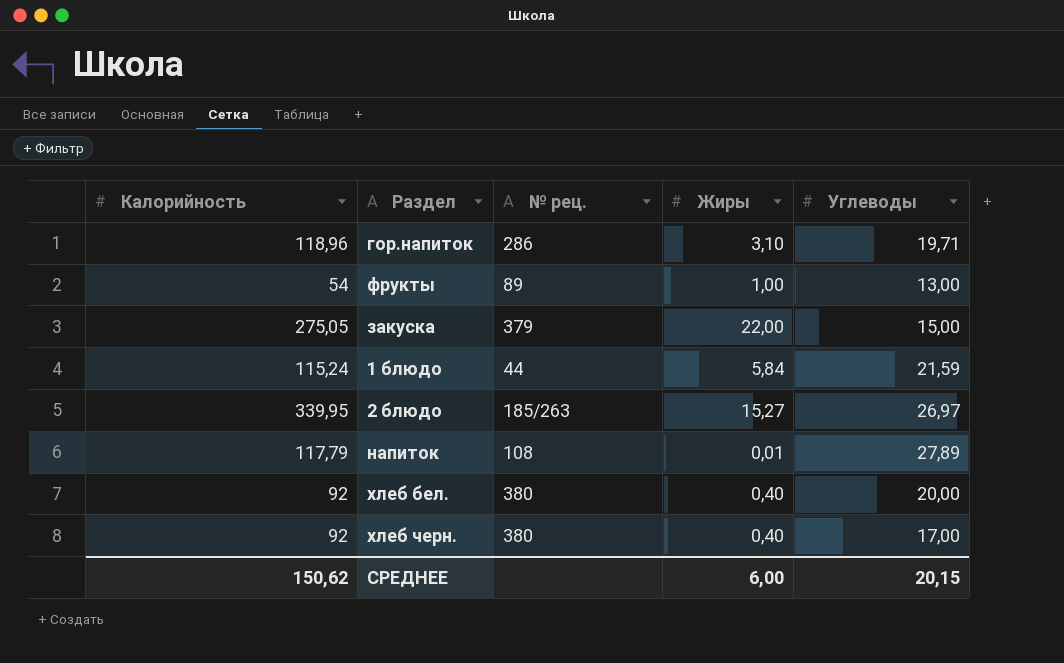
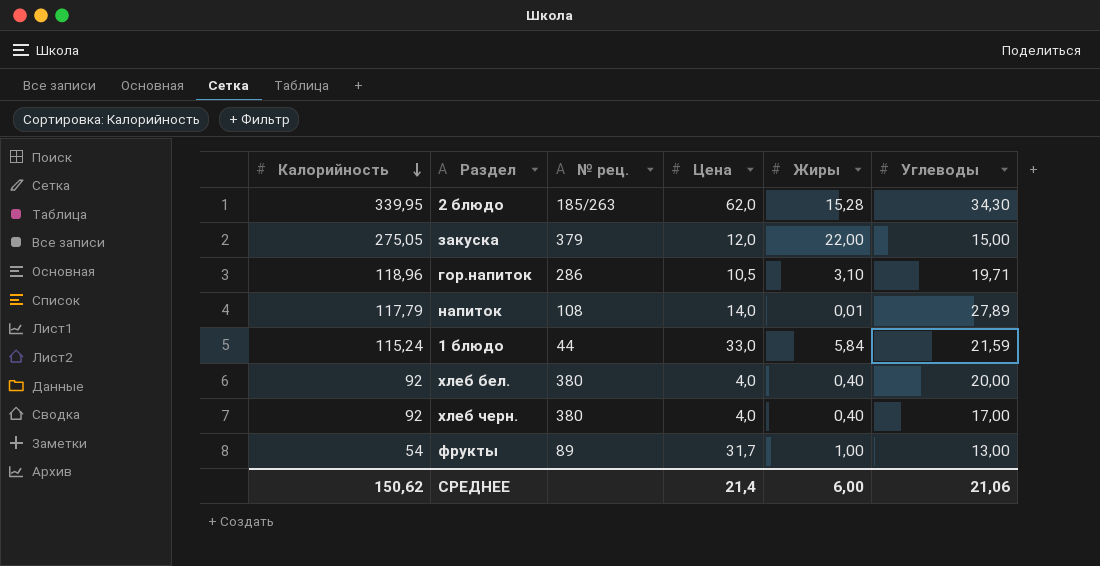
row order: none -> Калорийность descending
column Цена | position: none -> 4
2 блюдо | Жиры: 15,27 -> 15,28
2 блюдо | Углеводы: 26,97 -> 34,30
СРЕДНЕЕ | Углеводы: 20,15 -> 21,06

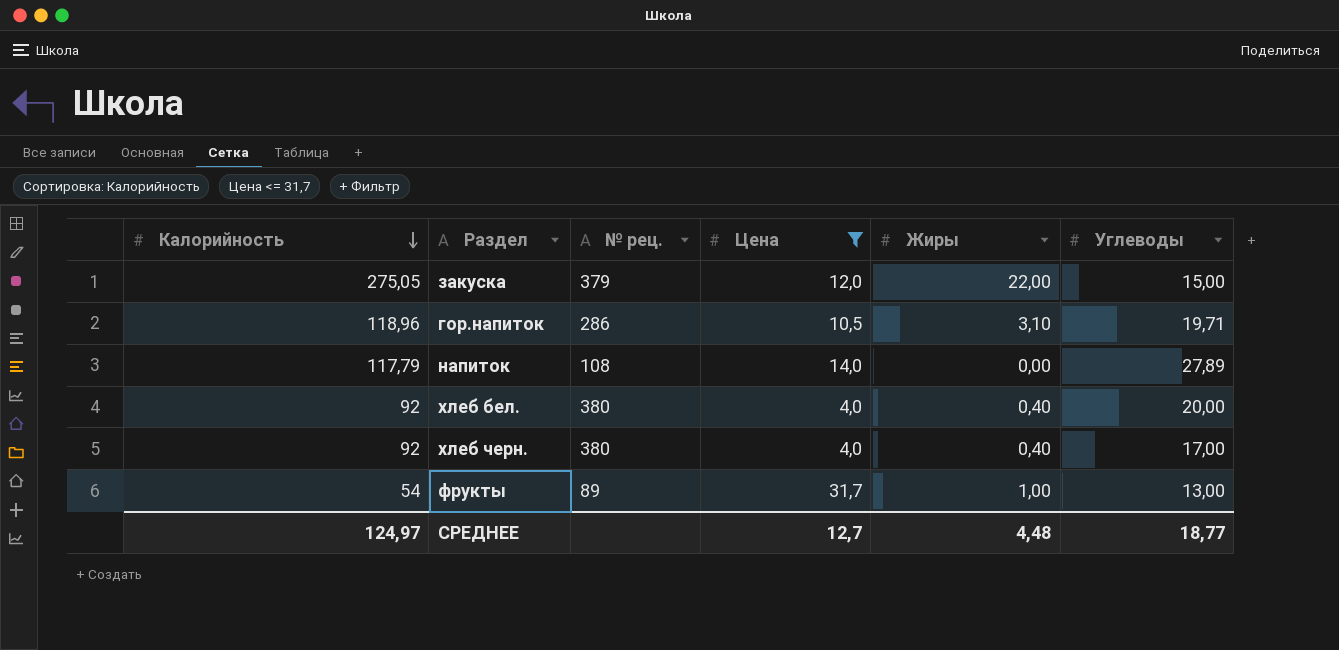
filter: none -> Цена <= 31,7
напиток | Жиры: 0,01 -> 0,00
СРЕДНЕЕ | Калорийность: 150,62 -> 124,97
СРЕДНЕЕ | Цена: 21,4 -> 12,7
СРЕДНЕЕ | Жиры: 6,00 -> 4,48
СРЕДНЕЕ | Углеводы: 21,06 -> 18,77

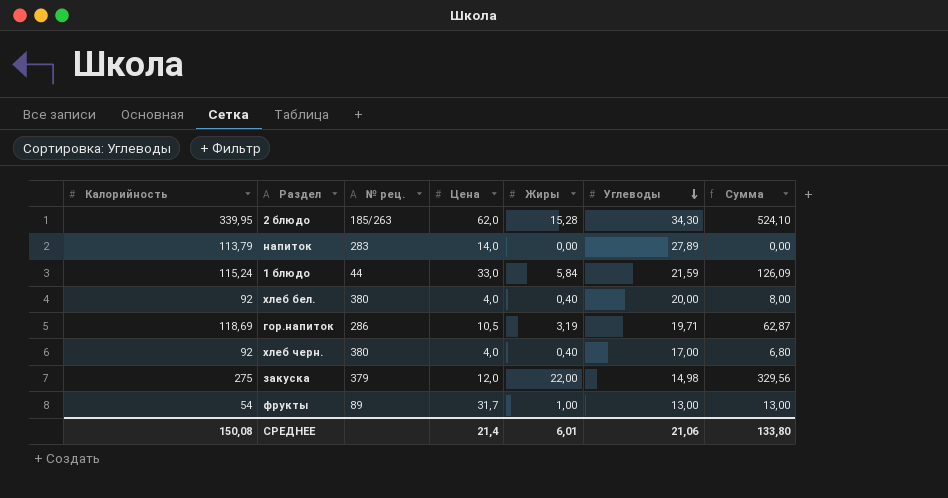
filter: Цена <= 31,7 -> none
row order: Калорийность descending -> Углеводы descending
column Сумма | formula: none -> [Жиры] * [Углеводы]
напиток | Калорийность: 117,79 -> 113,79
напиток | № рец.: 108 -> 283
гор.напиток | Калорийность: 118,96 -> 118,69
гор.напиток | Жиры: 3,10 -> 3,19
закуска | Калорийность: 275,05 -> 275
закуска | Углеводы: 15,00 -> 14,98
СРЕДНЕЕ | Калорийность: 124,97 -> 150,08
СРЕДНЕЕ | Цена: 12,7 -> 21,4
СРЕДНЕЕ | Жиры: 4,48 -> 6,01
СРЕДНЕЕ | Углеводы: 18,77 -> 21,06

